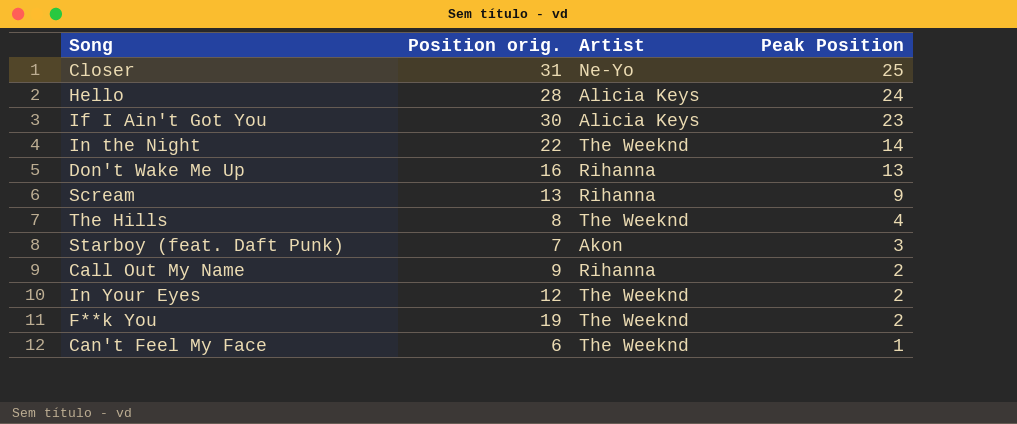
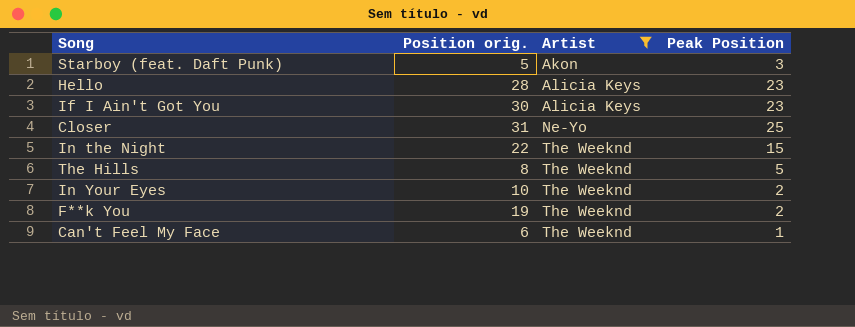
filter: none -> Artist != Rihanna
row order: Peak Position descending -> Artist ascending
Starboy (feat. Daft Punk) | Position orig.: 7 -> 5
Hello | Peak Position: 24 -> 23
In the Night | Peak Position: 14 -> 15
The Hills | Peak Position: 4 -> 5
In Your Eyes | Position orig.: 12 -> 10

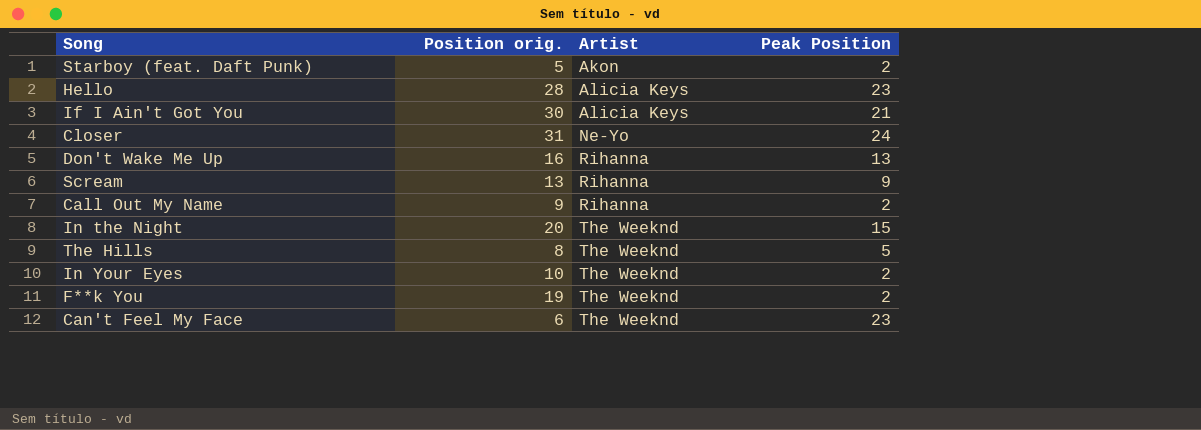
filter: Artist != Rihanna -> none
Starboy (feat. Daft Punk) | Peak Position: 3 -> 2
If I Ain't Got You | Peak Position: 23 -> 21
Closer | Peak Position: 25 -> 24
In the Night | Position orig.: 22 -> 20
Can't Feel My Face | Peak Position: 1 -> 23

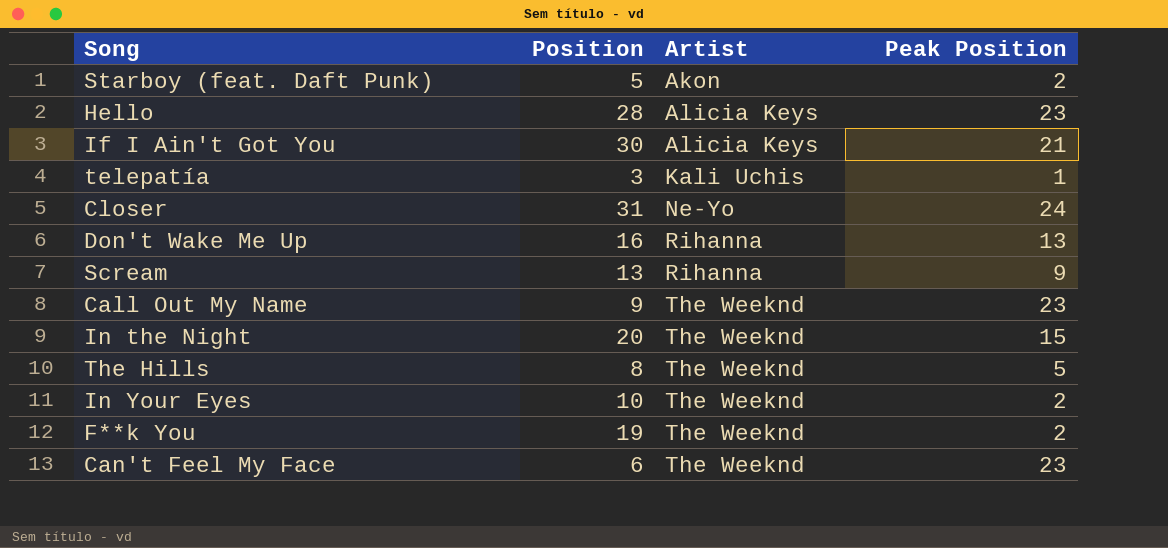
column name: Position orig. -> Position
row telepatía: none -> 3 | Kali Uchis | 1
Call Out My Name | Artist: Rihanna -> The Weeknd
Call Out My Name | Peak Position: 2 -> 23

